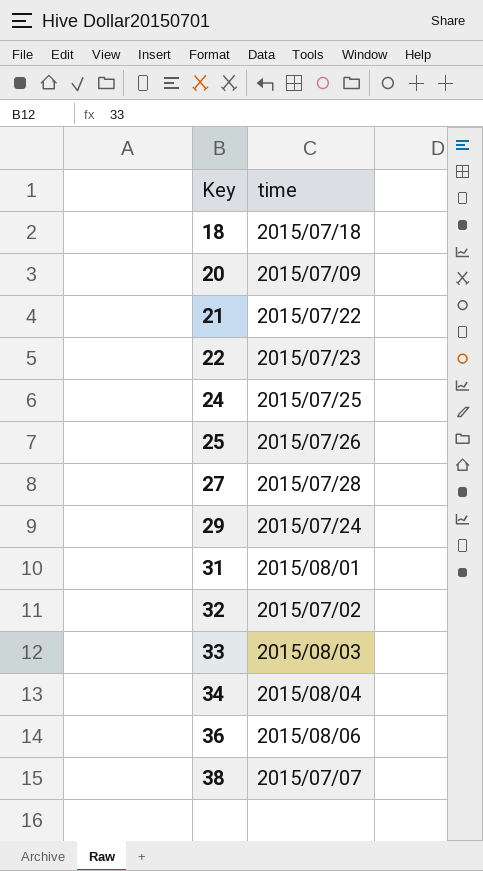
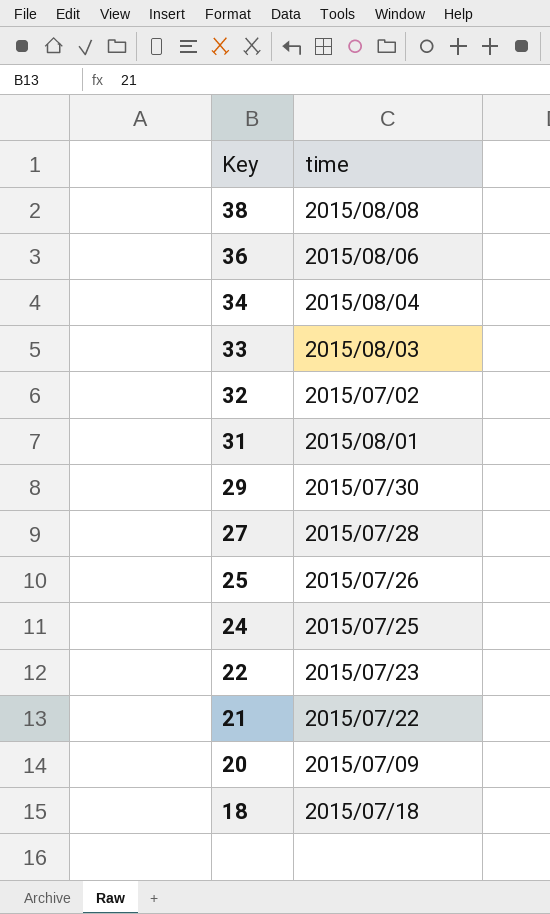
row order: Key ascending -> Key descending
38 | time: 2015/07/07 -> 2015/08/08
29 | time: 2015/07/24 -> 2015/07/30

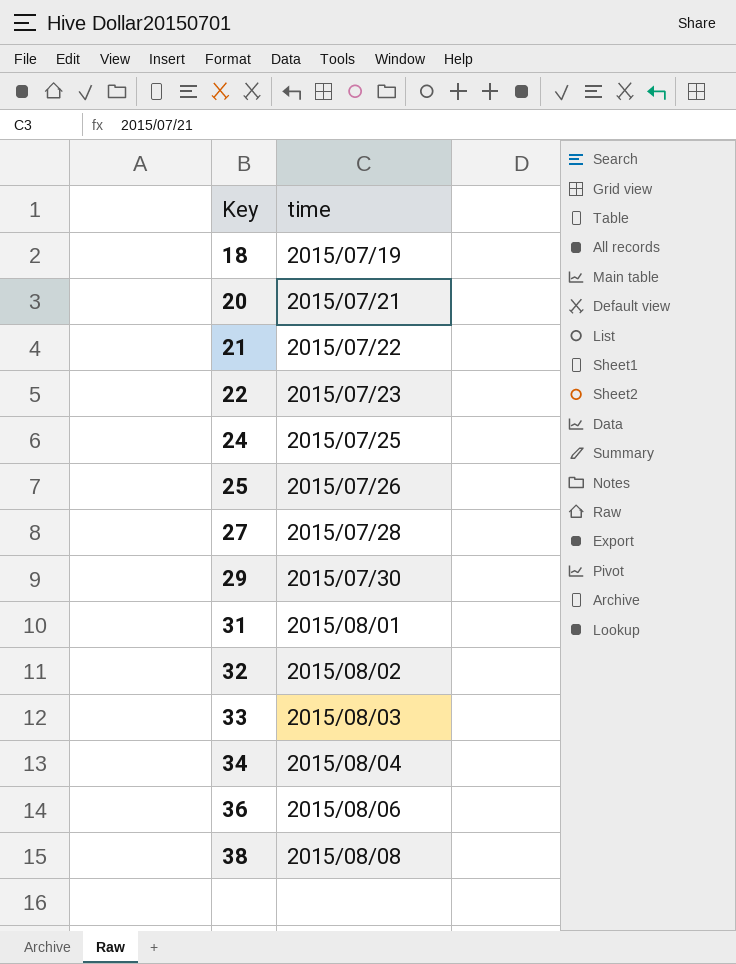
row order: Key descending -> Key ascending
18 | time: 2015/07/18 -> 2015/07/19
20 | time: 2015/07/09 -> 2015/07/21
32 | time: 2015/07/02 -> 2015/08/02

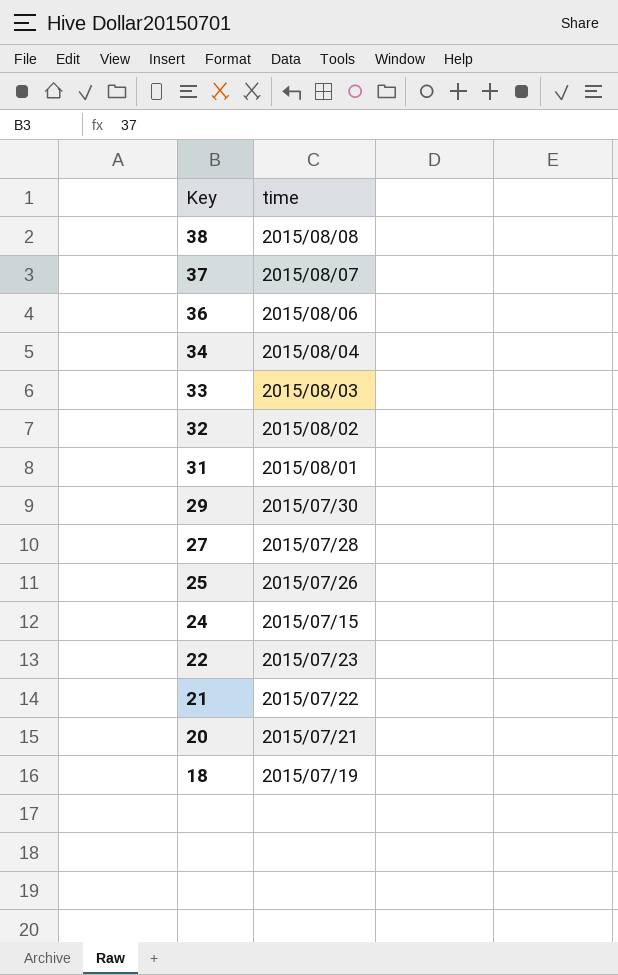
row order: Key ascending -> Key descending
row 37: none -> 2015/08/07
24 | time: 2015/07/25 -> 2015/07/15

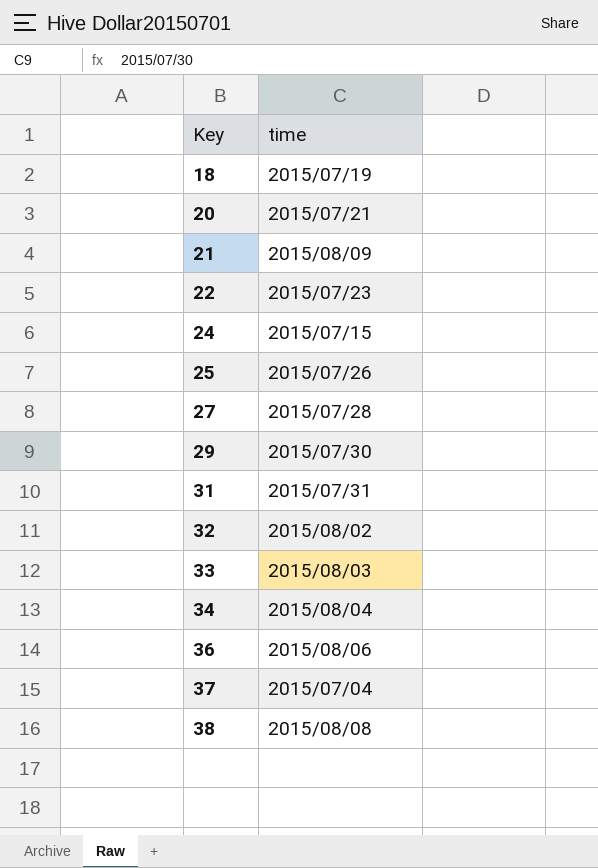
row order: Key descending -> Key ascending
21 | time: 2015/07/22 -> 2015/08/09
31 | time: 2015/08/01 -> 2015/07/31
37 | time: 2015/08/07 -> 2015/07/04

